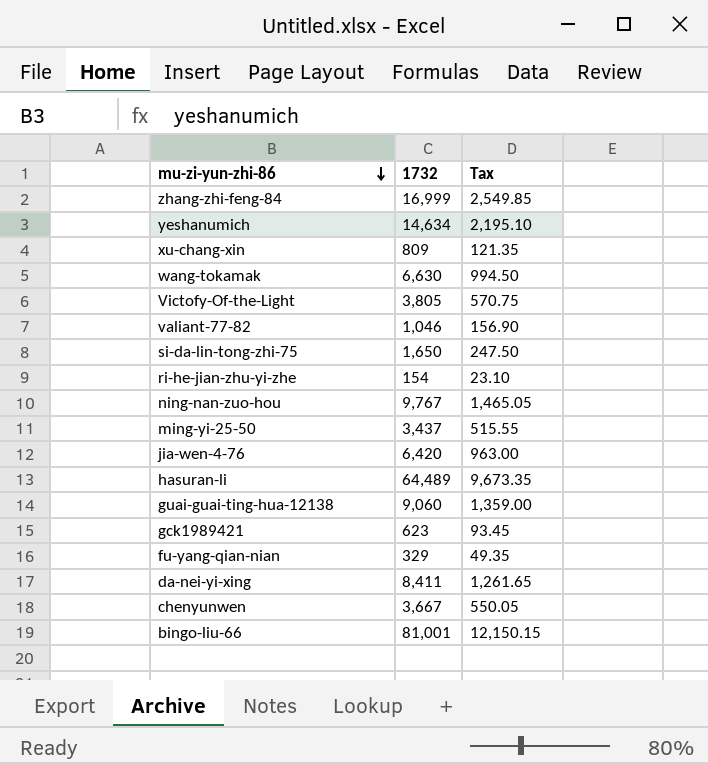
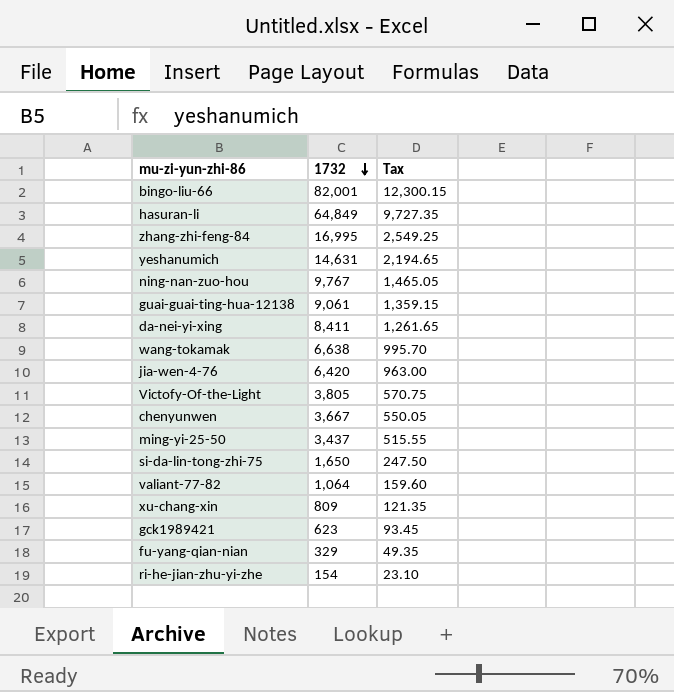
row order: mu-zi-yun-zhi-86 descending -> 1732 descending
bingo-liu-66 | 1732: 81,001 -> 82,001
bingo-liu-66 | Tax: 12,150.15 -> 12,300.15
hasuran-li | 1732: 64,489 -> 64,849
hasuran-li | Tax: 9,673.35 -> 9,727.35
zhang-zhi-feng-84 | 1732: 16,999 -> 16,995
zhang-zhi-feng-84 | Tax: 2,549.85 -> 2,549.25
yeshanumich | 1732: 14,634 -> 14,631
yeshanumich | Tax: 2,195.10 -> 2,194.65
guai-guai-ting-hua-12138 | 1732: 9,060 -> 9,061
guai-guai-ting-hua-12138 | Tax: 1,359.00 -> 1,359.15
wang-tokamak | 1732: 6,630 -> 6,638
wang-tokamak | Tax: 994.50 -> 995.70
valiant-77-82 | 1732: 1,046 -> 1,064
valiant-77-82 | Tax: 156.90 -> 159.60

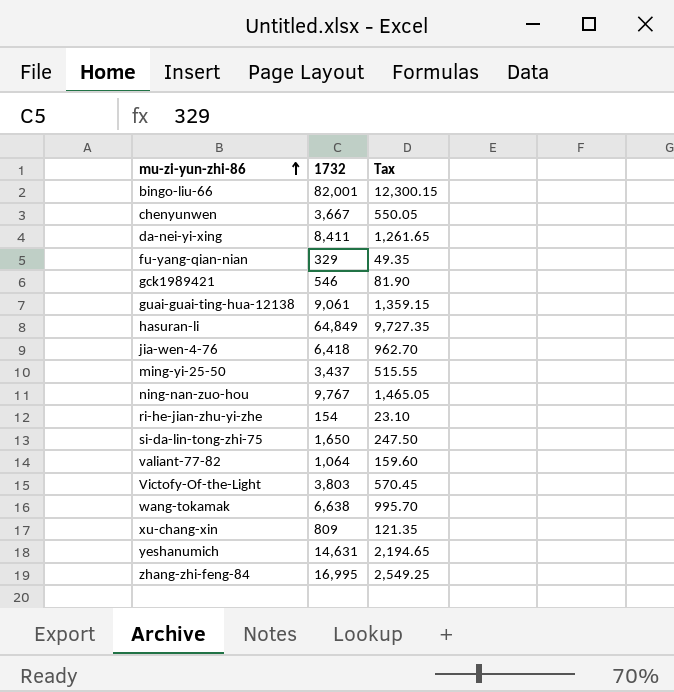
row order: 1732 descending -> mu-zi-yun-zhi-86 ascending
gck1989421 | 1732: 623 -> 546
gck1989421 | Tax: 93.45 -> 81.90
jia-wen-4-76 | 1732: 6,420 -> 6,418
jia-wen-4-76 | Tax: 963.00 -> 962.70
Victofy-Of-the-Light | 1732: 3,805 -> 3,803
Victofy-Of-the-Light | Tax: 570.75 -> 570.45

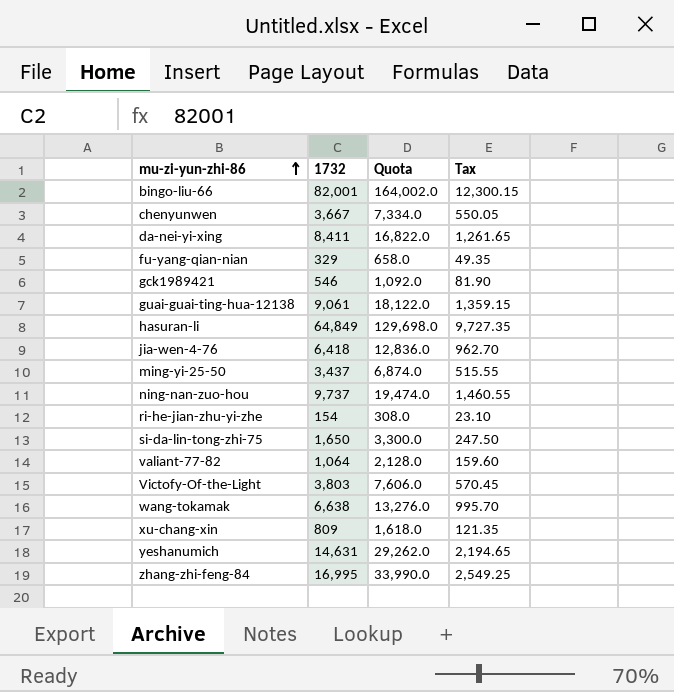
column Quota | formula: none -> [1732] * 2
ning-nan-zuo-hou | 1732: 9,767 -> 9,737
ning-nan-zuo-hou | Tax: 1,465.05 -> 1,460.55

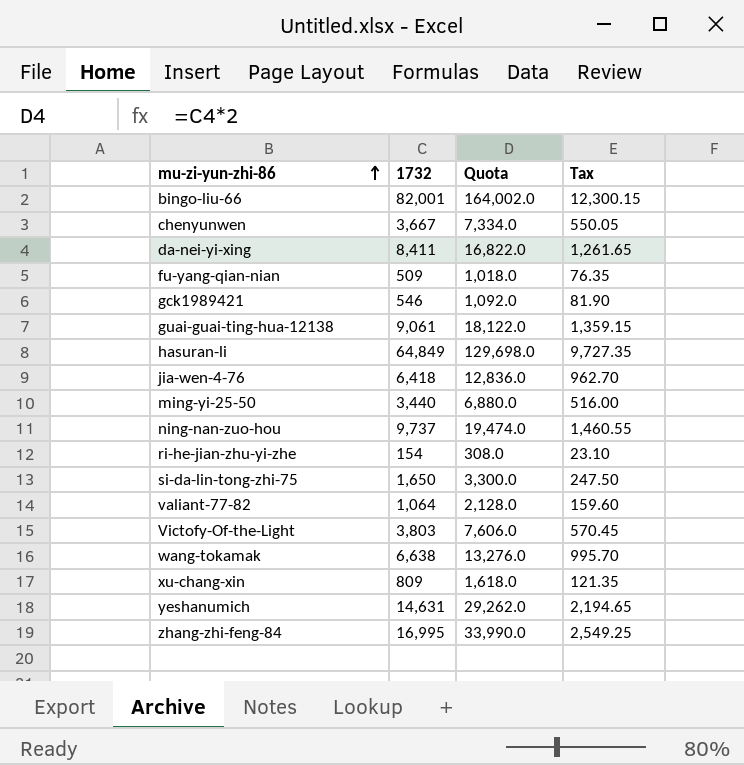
fu-yang-qian-nian | 1732: 329 -> 509
fu-yang-qian-nian | Quota: 658.0 -> 1,018.0
fu-yang-qian-nian | Tax: 49.35 -> 76.35
ming-yi-25-50 | 1732: 3,437 -> 3,440
ming-yi-25-50 | Quota: 6,874.0 -> 6,880.0
ming-yi-25-50 | Tax: 515.55 -> 516.00

